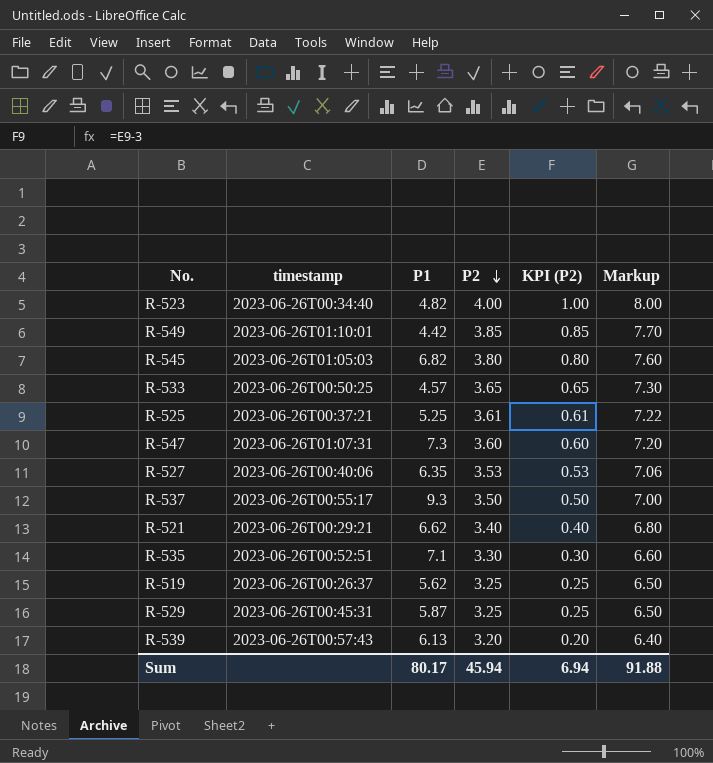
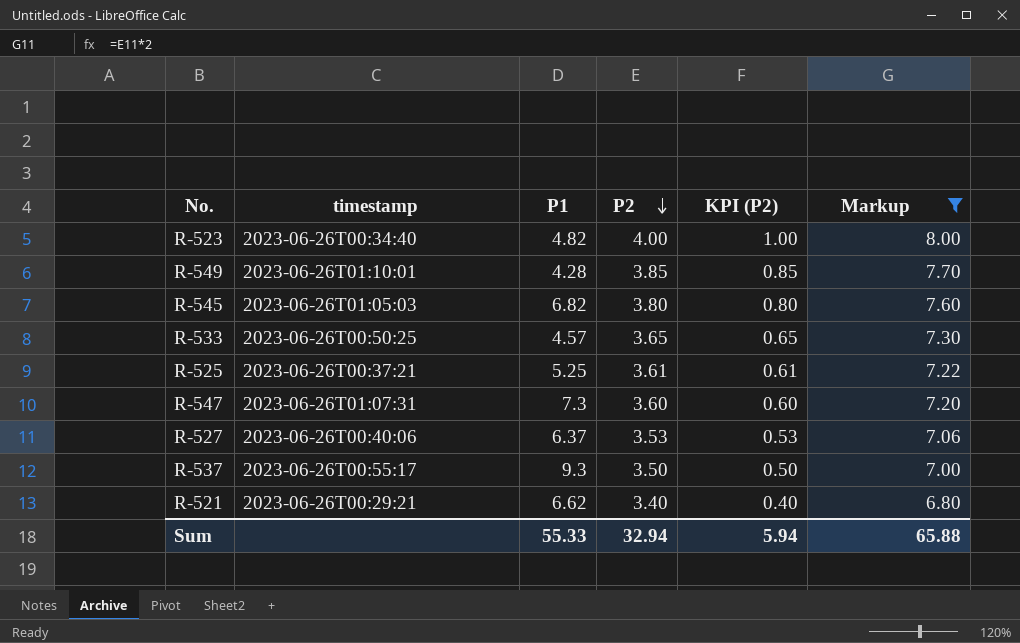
filter: none -> Markup >= 6.80
R-549 | P1: 4.42 -> 4.28
R-527 | P1: 6.35 -> 6.37
Sum | P1: 80.17 -> 55.33
Sum | P2: 45.94 -> 32.94
Sum | KPI (P2): 6.94 -> 5.94
Sum | Markup: 91.88 -> 65.88

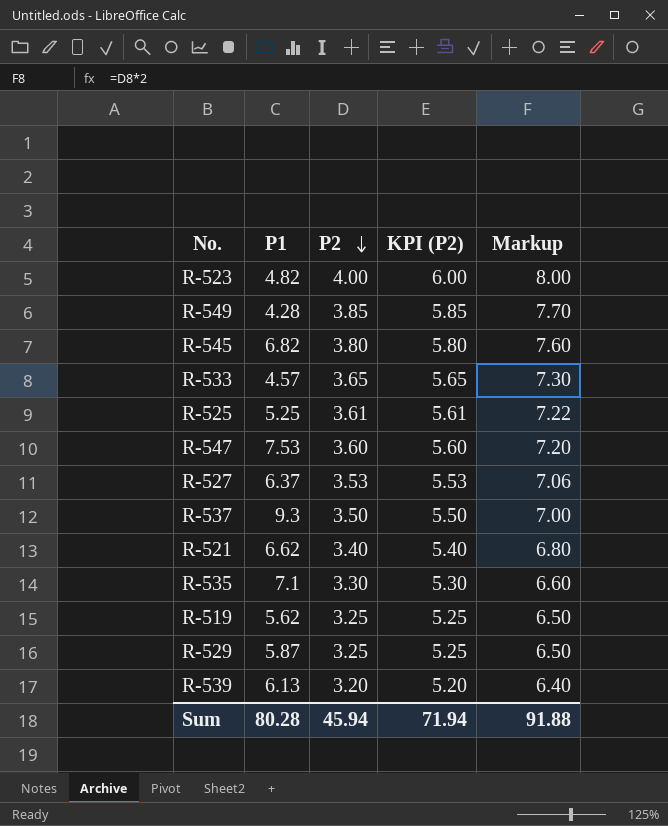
filter: Markup >= 6.80 -> none
column timestamp | position: 2 -> none
column KPI (P2) | formula: [P2] - 3 -> [P2] + 2
R-547 | P1: 7.3 -> 7.53
Sum | P1: 55.33 -> 80.28
Sum | P2: 32.94 -> 45.94
Sum | KPI (P2): 5.94 -> 71.94
Sum | Markup: 65.88 -> 91.88

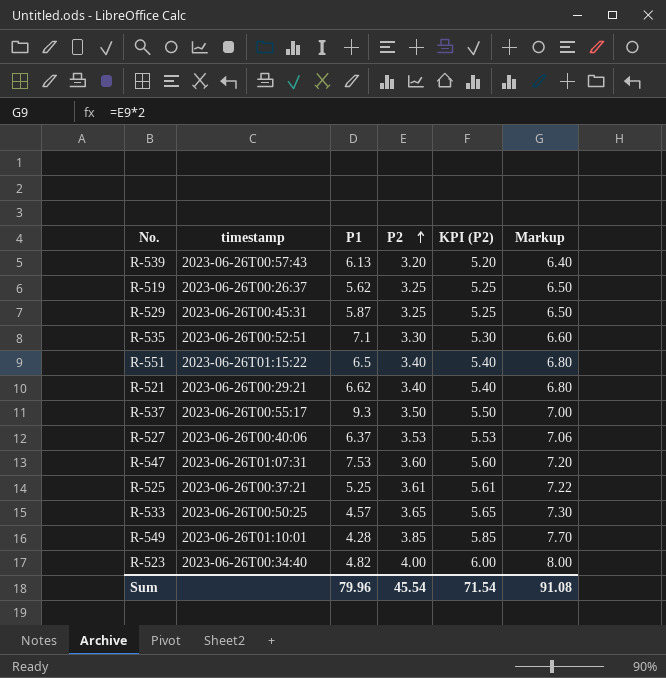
row order: P2 descending -> P2 ascending
column timestamp | position: none -> 2
row R-545: 6.82 | 3.80 | 5.80 | 7.60 -> none
row R-551: none -> 2023-06-26T01:15:22 | 6.5 | 3.40 | 5.40 | 6.80
Sum | P1: 80.28 -> 79.96
Sum | P2: 45.94 -> 45.54
Sum | KPI (P2): 71.94 -> 71.54
Sum | Markup: 91.88 -> 91.08

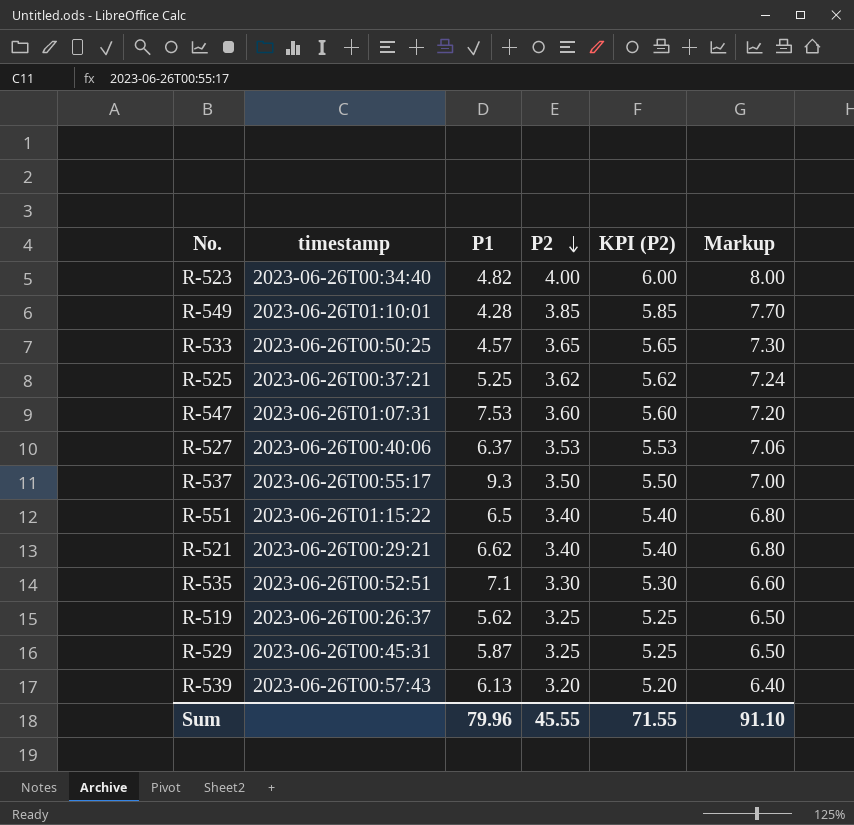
row order: P2 ascending -> P2 descending
R-525 | P2: 3.61 -> 3.62
R-525 | KPI (P2): 5.61 -> 5.62
R-525 | Markup: 7.22 -> 7.24
Sum | P2: 45.54 -> 45.55
Sum | KPI (P2): 71.54 -> 71.55
Sum | Markup: 91.08 -> 91.10

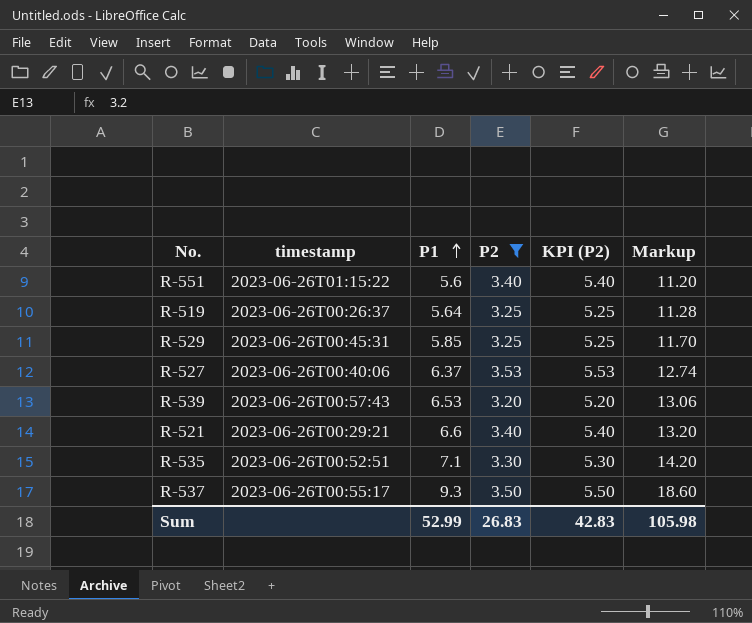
filter: none -> P2 <= 3.53
row order: P2 descending -> P1 ascending
column Markup | formula: [P2] * 2 -> [P1] * 2
R-551 | P1: 6.5 -> 5.6
R-519 | P1: 5.62 -> 5.64
R-529 | P1: 5.87 -> 5.85
R-539 | P1: 6.13 -> 6.53
R-521 | P1: 6.62 -> 6.6
Sum | P1: 79.96 -> 52.99
Sum | P2: 45.55 -> 26.83
Sum | KPI (P2): 71.55 -> 42.83
Sum | Markup: 91.10 -> 105.98

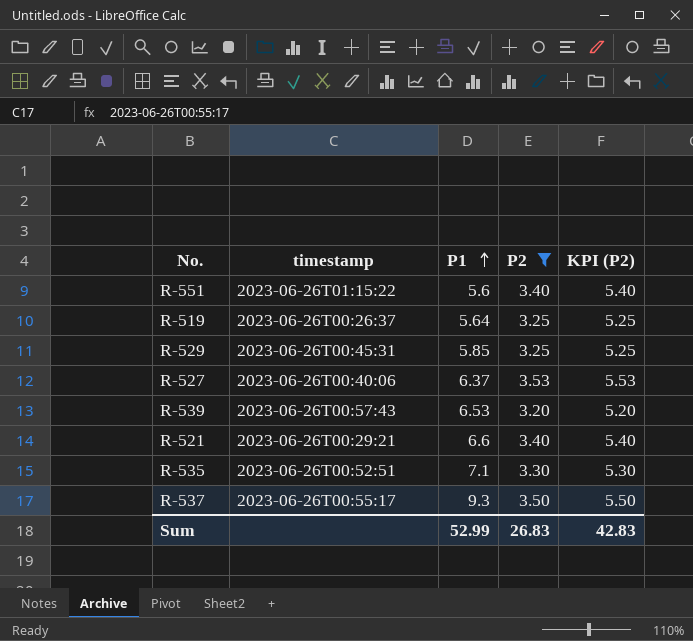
column Markup | formula: [P1] * 2 -> none

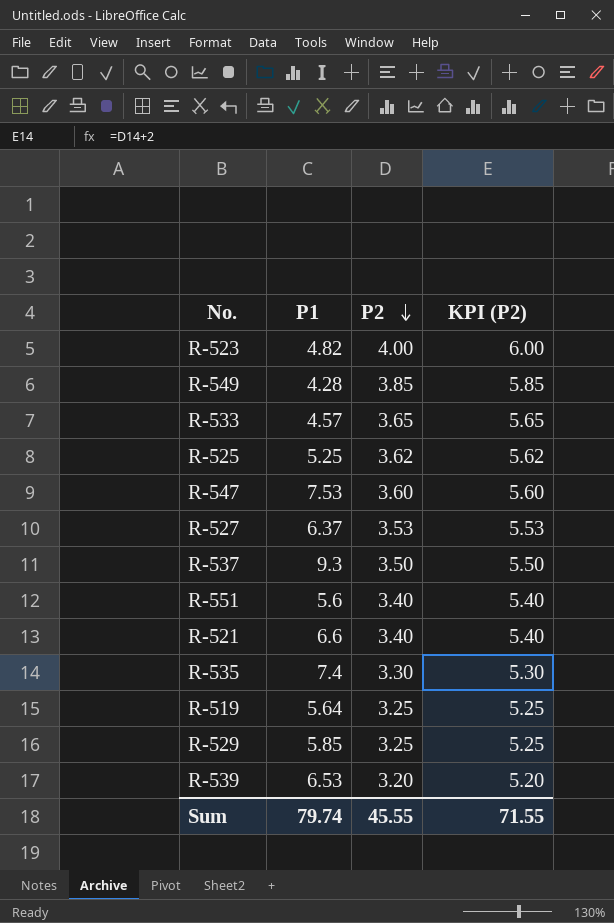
filter: P2 <= 3.53 -> none
row order: P1 ascending -> P2 descending
column timestamp | position: 2 -> none
R-535 | P1: 7.1 -> 7.4
Sum | P1: 52.99 -> 79.74
Sum | P2: 26.83 -> 45.55
Sum | KPI (P2): 42.83 -> 71.55

